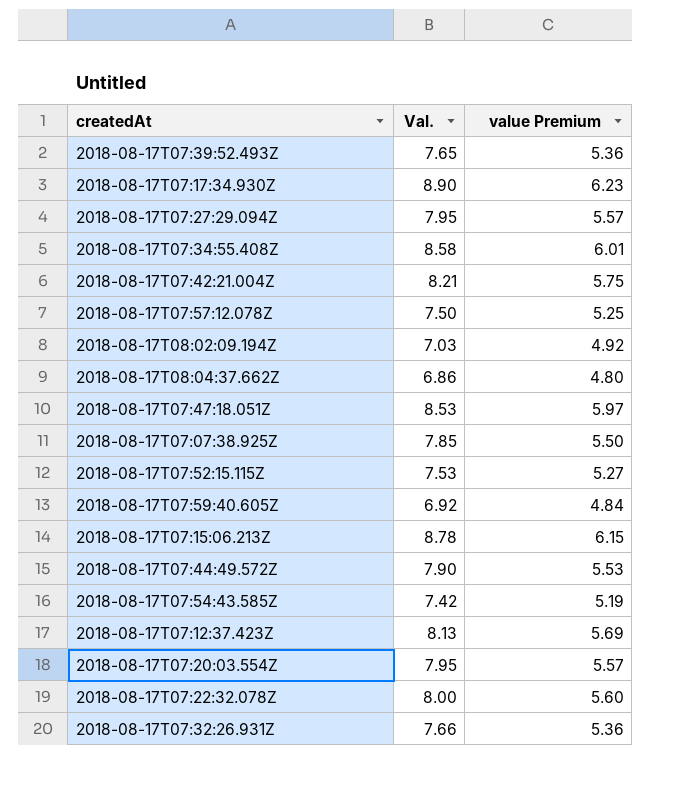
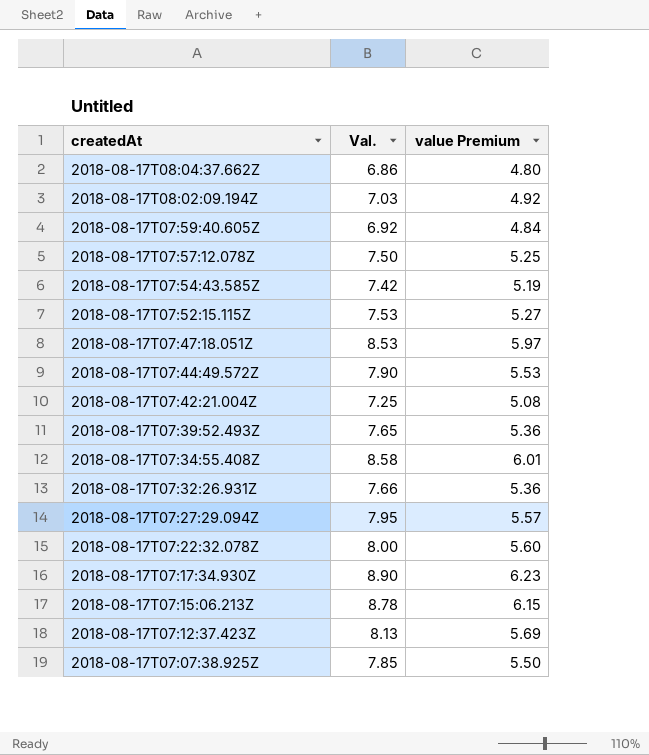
row order: none -> createdAt descending
row 2018-08-17T07:20:03.554Z: 7.95 | 5.57 -> none
2018-08-17T07:42:21.004Z | Val.: 8.21 -> 7.25
2018-08-17T07:42:21.004Z | value Premium: 5.75 -> 5.08

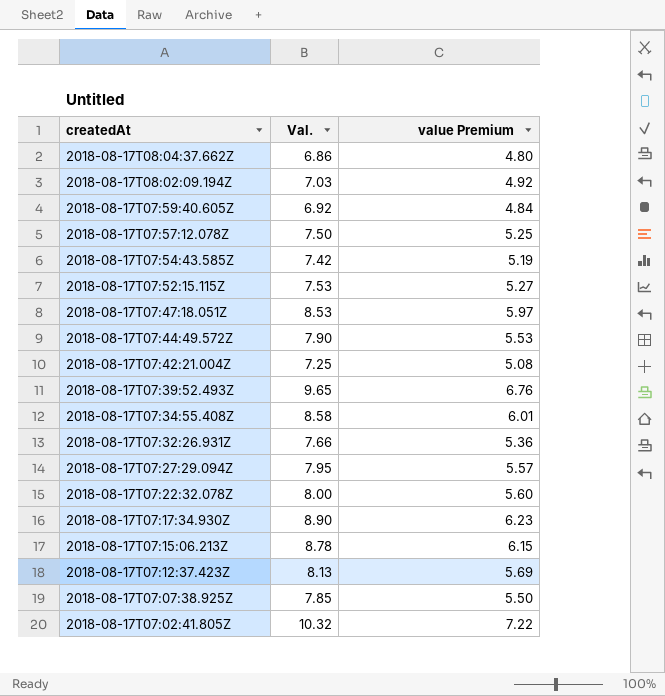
2018-08-17T07:39:52.493Z | Val.: 7.65 -> 9.65
2018-08-17T07:39:52.493Z | value Premium: 5.36 -> 6.76
row 2018-08-17T07:02:41.805Z: none -> 10.32 | 7.22

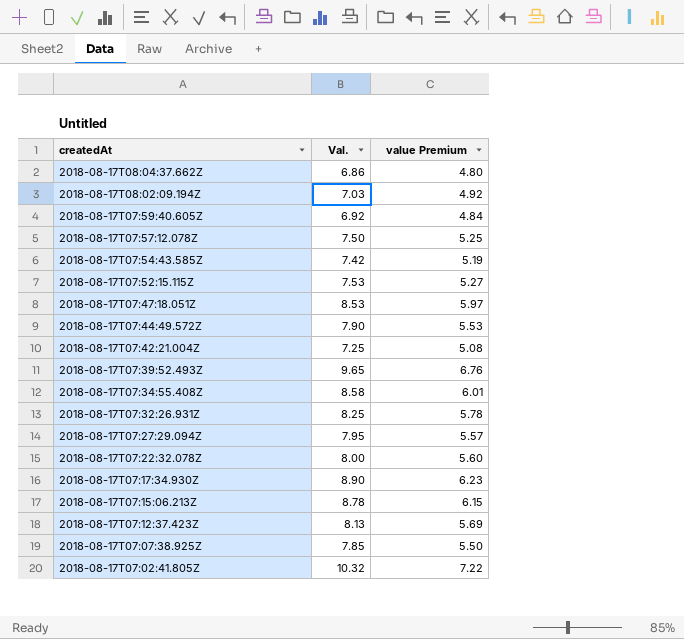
2018-08-17T07:32:26.931Z | Val.: 7.66 -> 8.25
2018-08-17T07:32:26.931Z | value Premium: 5.36 -> 5.78

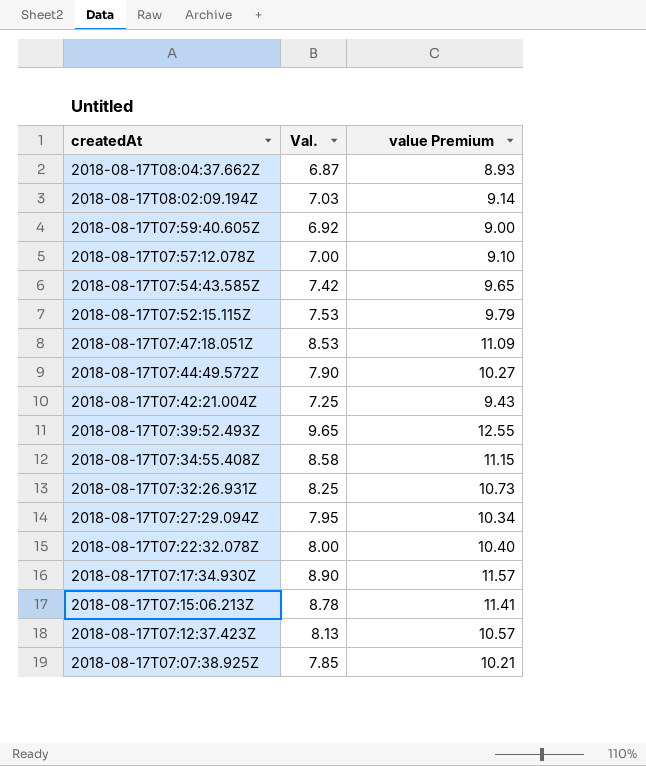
column value Premium | formula: [Val.] * 0.7 -> [Val.] * 1.3
row 2018-08-17T07:02:41.805Z: 10.32 | 7.22 -> none
2018-08-17T08:04:37.662Z | Val.: 6.86 -> 6.87
2018-08-17T07:57:12.078Z | Val.: 7.50 -> 7.00

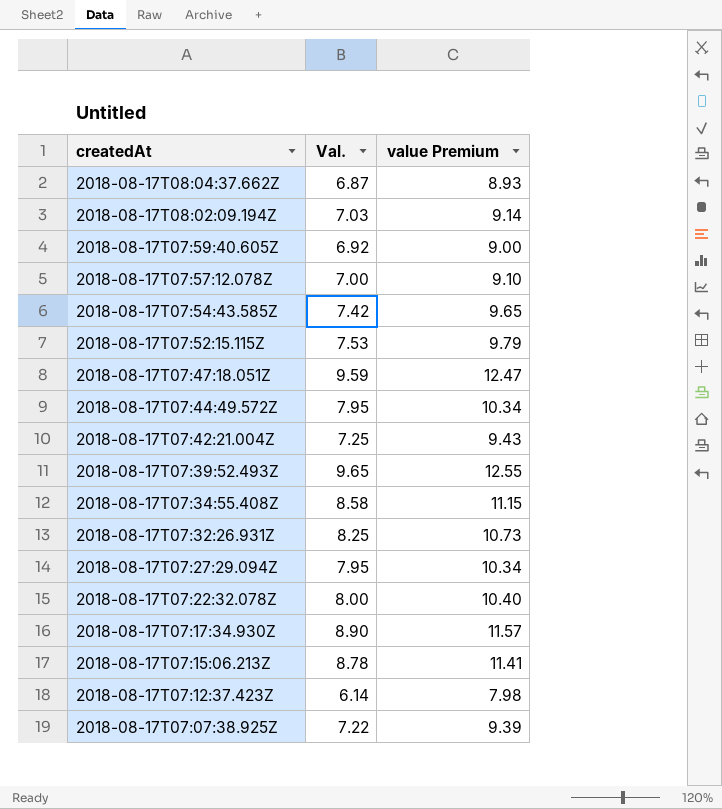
2018-08-17T07:47:18.051Z | Val.: 8.53 -> 9.59
2018-08-17T07:47:18.051Z | value Premium: 11.09 -> 12.47
2018-08-17T07:44:49.572Z | Val.: 7.90 -> 7.95
2018-08-17T07:44:49.572Z | value Premium: 10.27 -> 10.34
2018-08-17T07:12:37.423Z | Val.: 8.13 -> 6.14
2018-08-17T07:12:37.423Z | value Premium: 10.57 -> 7.98
2018-08-17T07:07:38.925Z | Val.: 7.85 -> 7.22
2018-08-17T07:07:38.925Z | value Premium: 10.21 -> 9.39

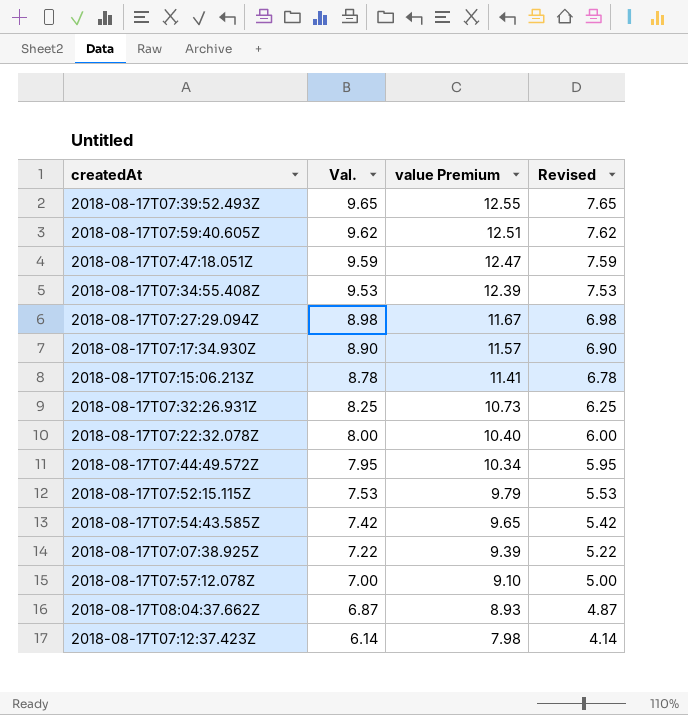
row order: createdAt descending -> Val. descending
column Revised | formula: none -> [Val.] - 2
row 2018-08-17T08:02:09.194Z: 7.03 | 9.14 -> none
row 2018-08-17T07:42:21.004Z: 7.25 | 9.43 -> none
2018-08-17T07:59:40.605Z | Val.: 6.92 -> 9.62
2018-08-17T07:59:40.605Z | value Premium: 9.00 -> 12.51
2018-08-17T07:34:55.408Z | Val.: 8.58 -> 9.53
2018-08-17T07:34:55.408Z | value Premium: 11.15 -> 12.39
2018-08-17T07:27:29.094Z | Val.: 7.95 -> 8.98
2018-08-17T07:27:29.094Z | value Premium: 10.34 -> 11.67

